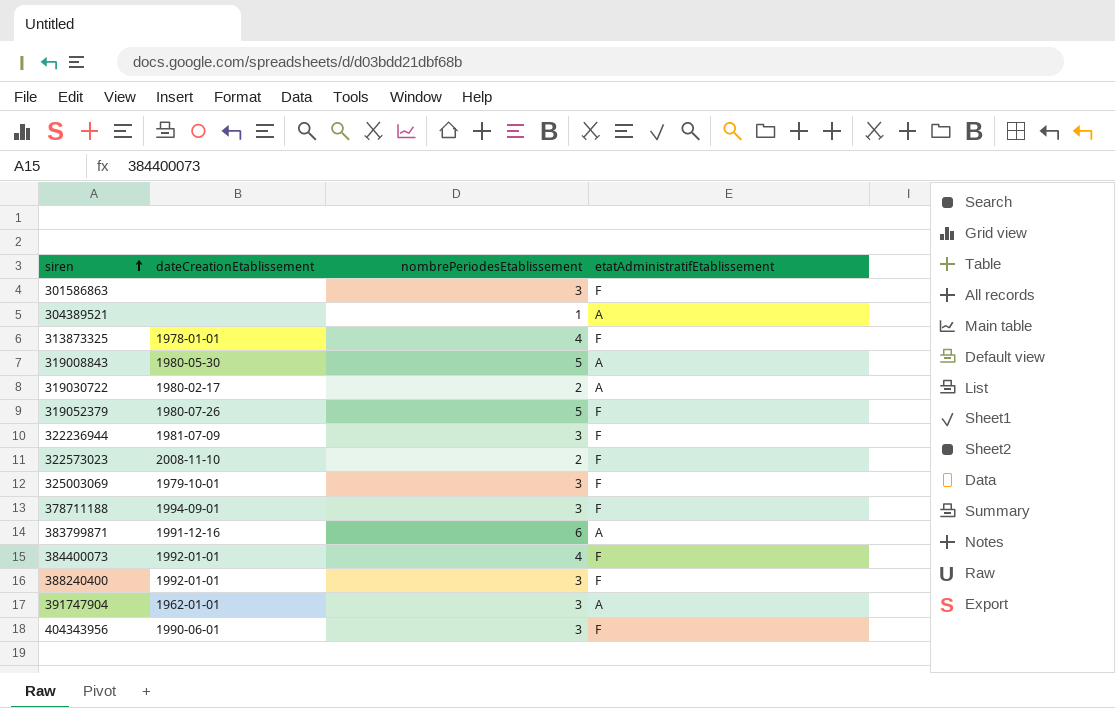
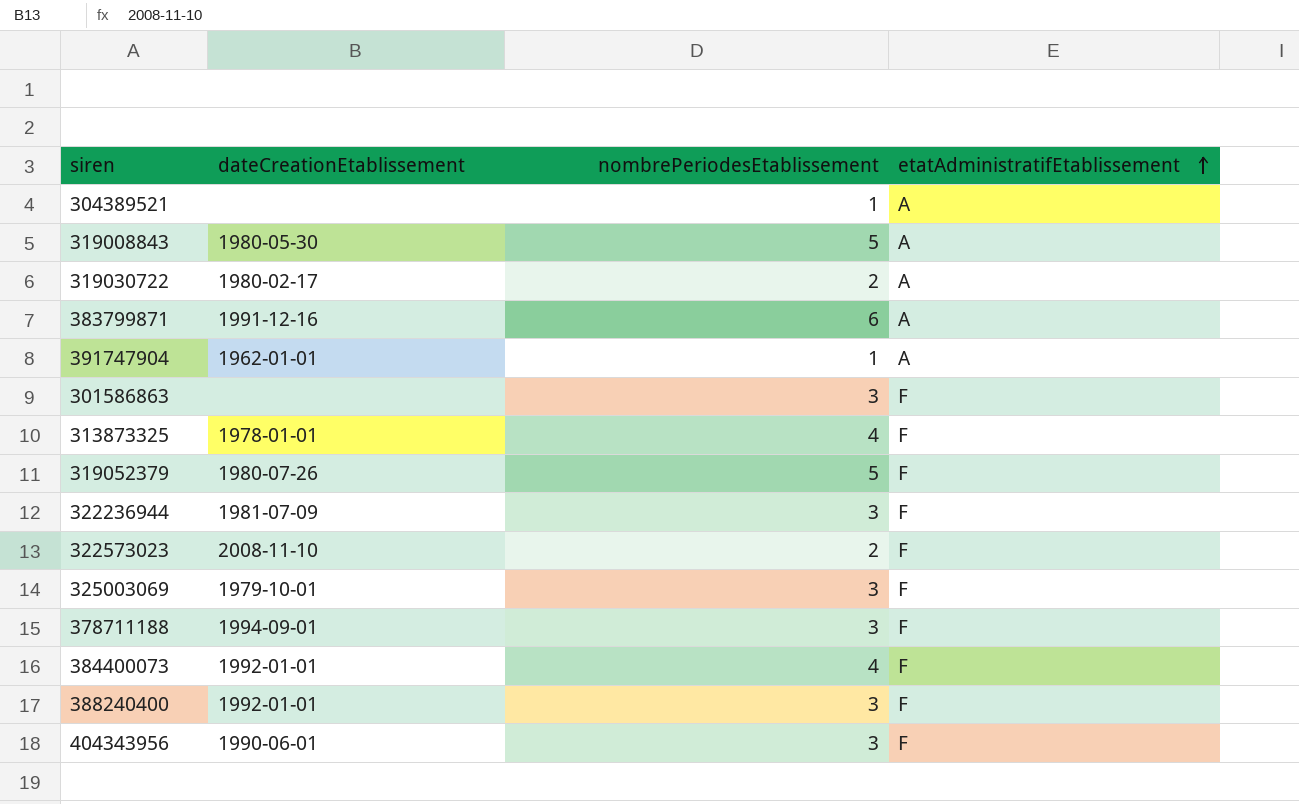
row order: siren ascending -> etatAdministratifEtablissement ascending
391747904 | nombrePeriodesEtablissement: 3 -> 1

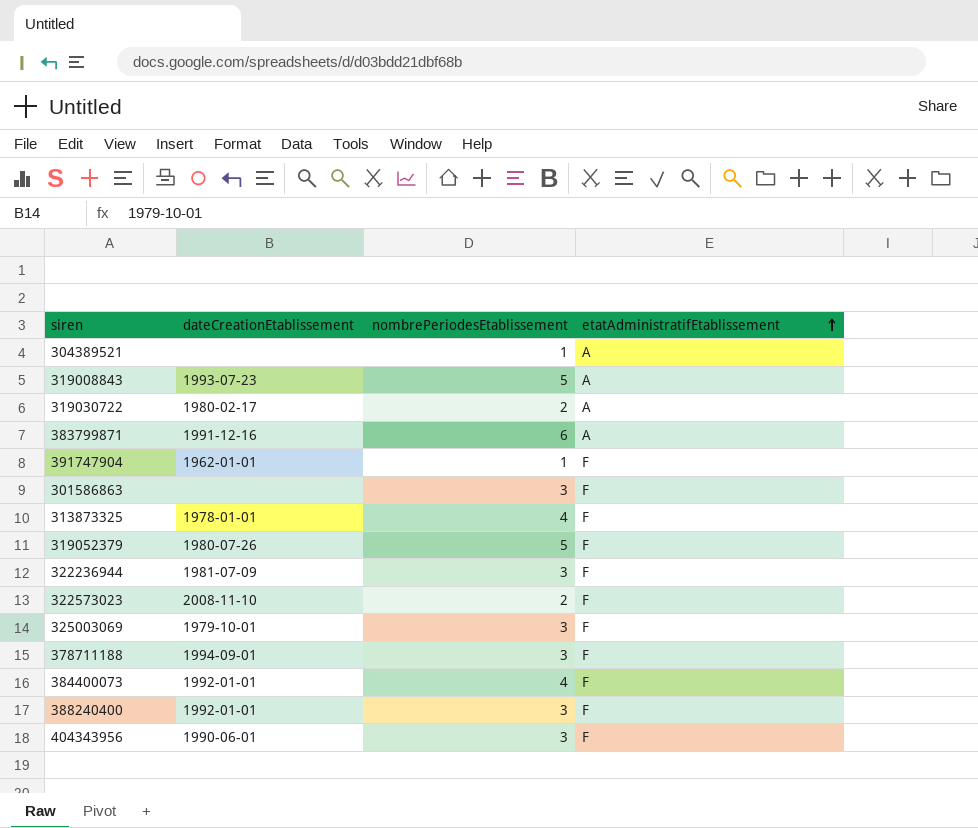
319008843 | dateCreationEtablissement: 1980-05-30 -> 1993-07-23
391747904 | etatAdministratifEtablissement: A -> F

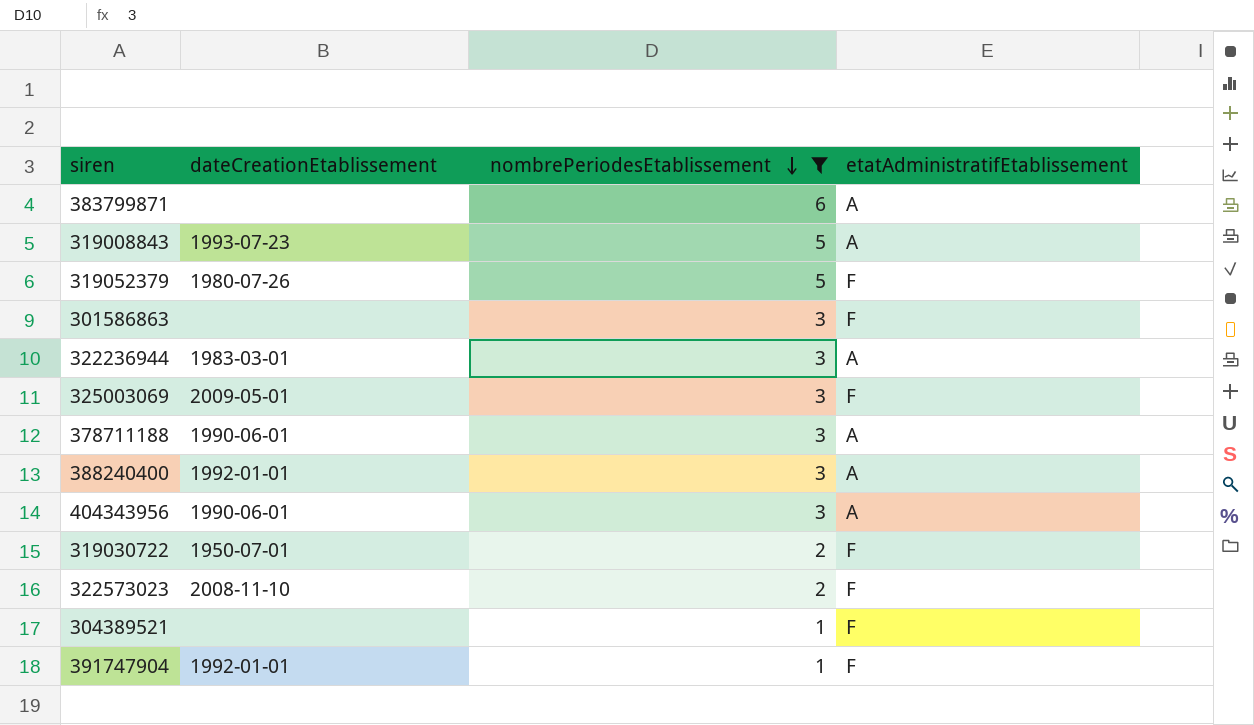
filter: none -> nombrePeriodesEtablissement != 4
row order: etatAdministratifEtablissement ascending -> nombrePeriodesEtablissement descending
383799871 | dateCreationEtablissement: 1991-12-16 -> none
322236944 | dateCreationEtablissement: 1981-07-09 -> 1983-03-01
322236944 | etatAdministratifEtablissement: F -> A
325003069 | dateCreationEtablissement: 1979-10-01 -> 2009-05-01
378711188 | dateCreationEtablissement: 1994-09-01 -> 1990-06-01
378711188 | etatAdministratifEtablissement: F -> A
388240400 | etatAdministratifEtablissement: F -> A
404343956 | etatAdministratifEtablissement: F -> A
319030722 | dateCreationEtablissement: 1980-02-17 -> 1950-07-01
319030722 | etatAdministratifEtablissement: A -> F
304389521 | etatAdministratifEtablissement: A -> F
391747904 | dateCreationEtablissement: 1962-01-01 -> 1992-01-01

